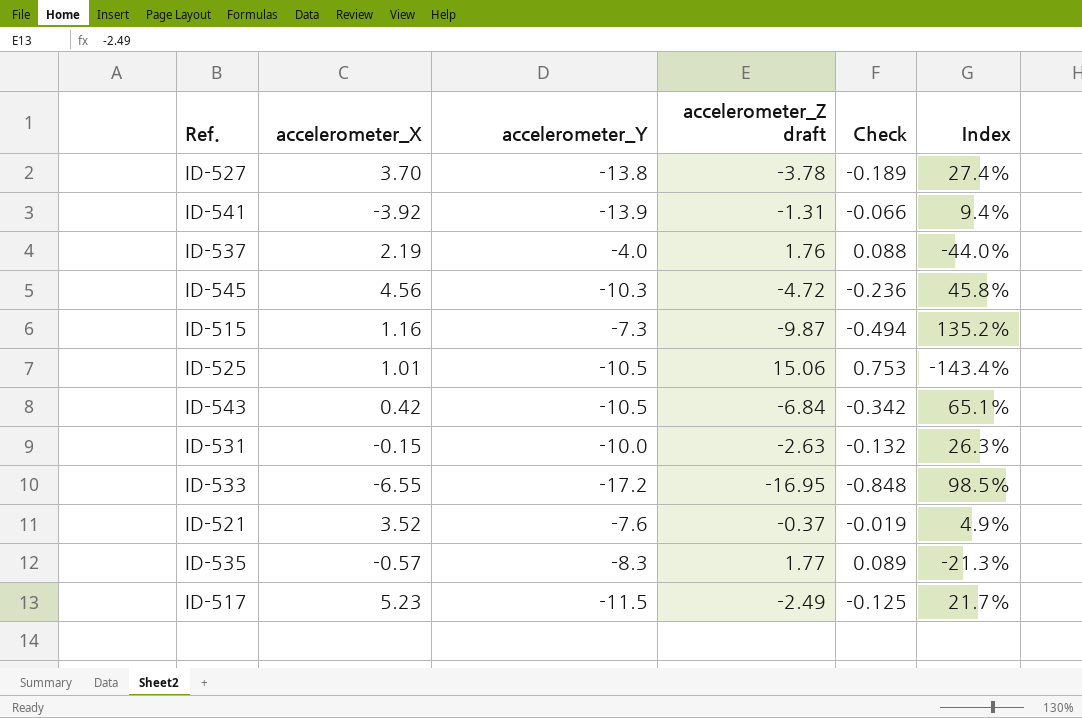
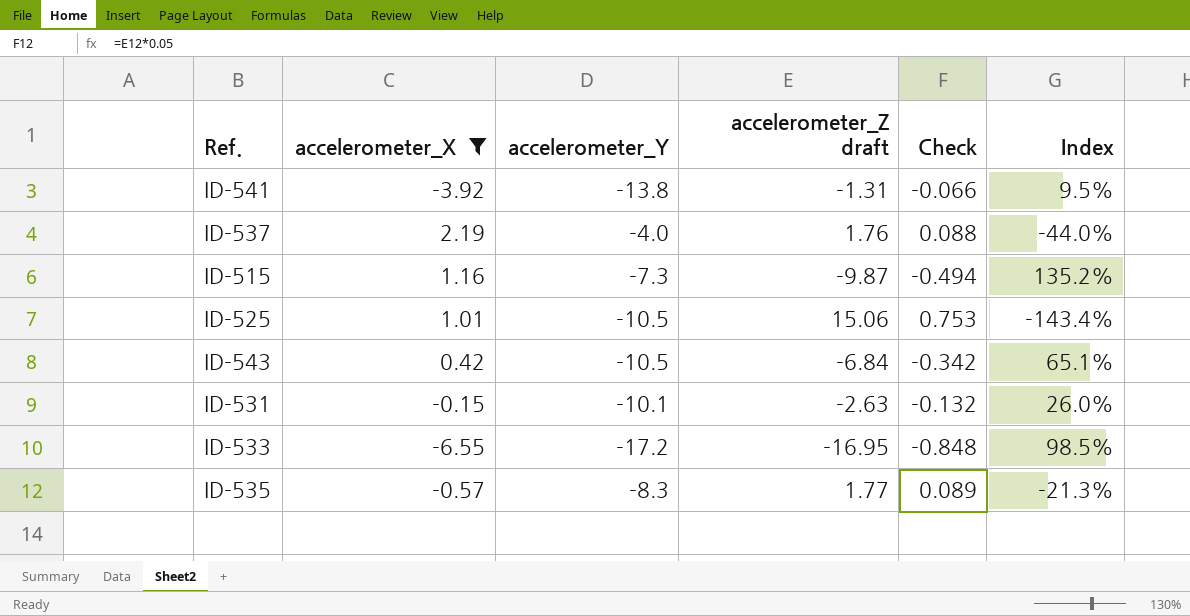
filter: none -> accelerometer_X <= 2.19
ID-541 | accelerometer_Y: -13.9 -> -13.8
ID-541 | Index: 9.4% -> 9.5%
ID-531 | accelerometer_Y: -10.0 -> -10.1
ID-531 | Index: 26.3% -> 26.0%

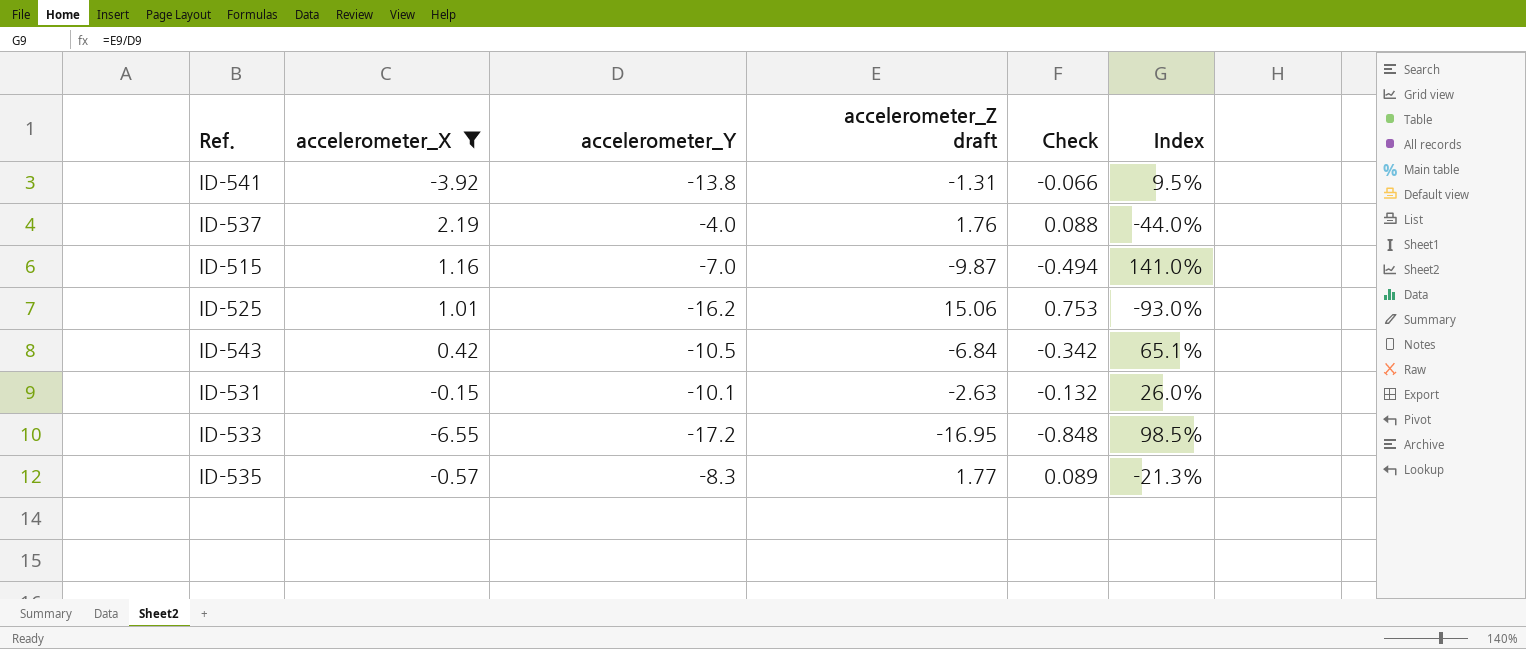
ID-515 | accelerometer_Y: -7.3 -> -7.0
ID-515 | Index: 135.2% -> 141.0%
ID-525 | accelerometer_Y: -10.5 -> -16.2
ID-525 | Index: -143.4% -> -93.0%

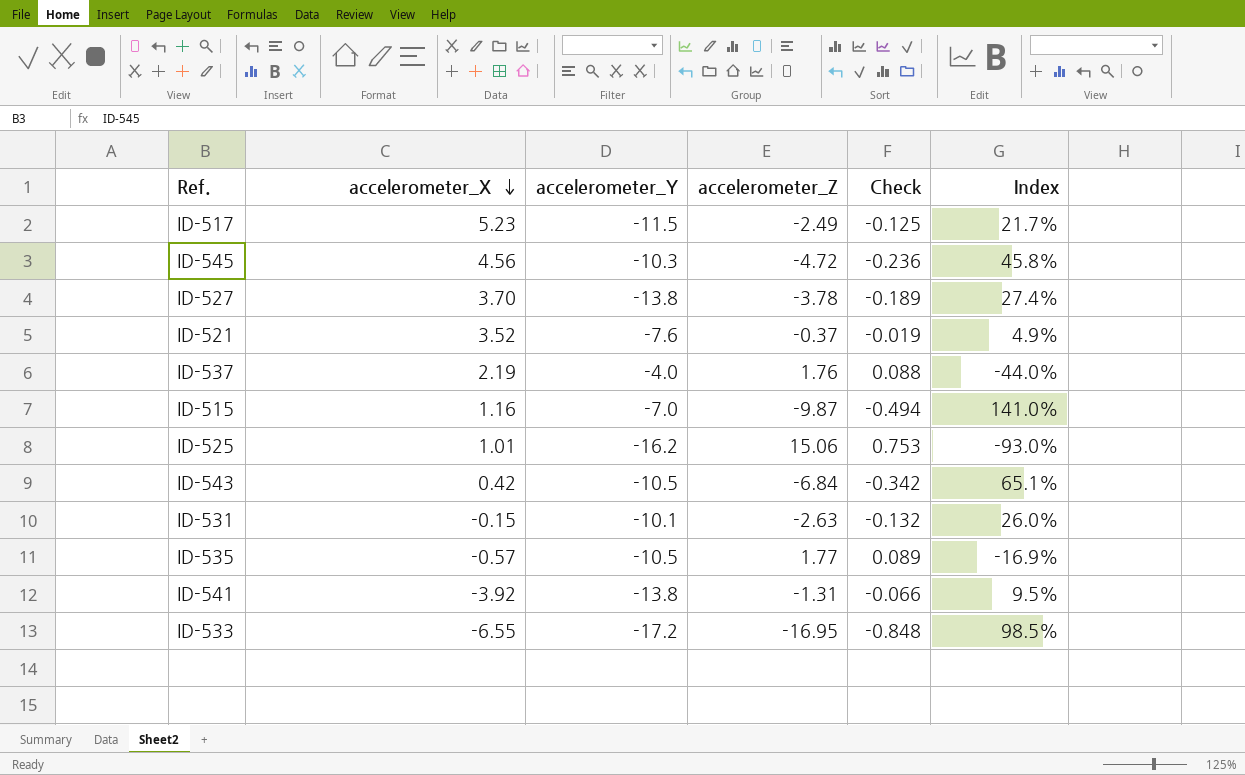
filter: accelerometer_X <= 2.19 -> none
row order: none -> accelerometer_X descending
column name: accelerometer_Z draft -> accelerometer_Z
ID-535 | accelerometer_Y: -8.3 -> -10.5
ID-535 | Index: -21.3% -> -16.9%

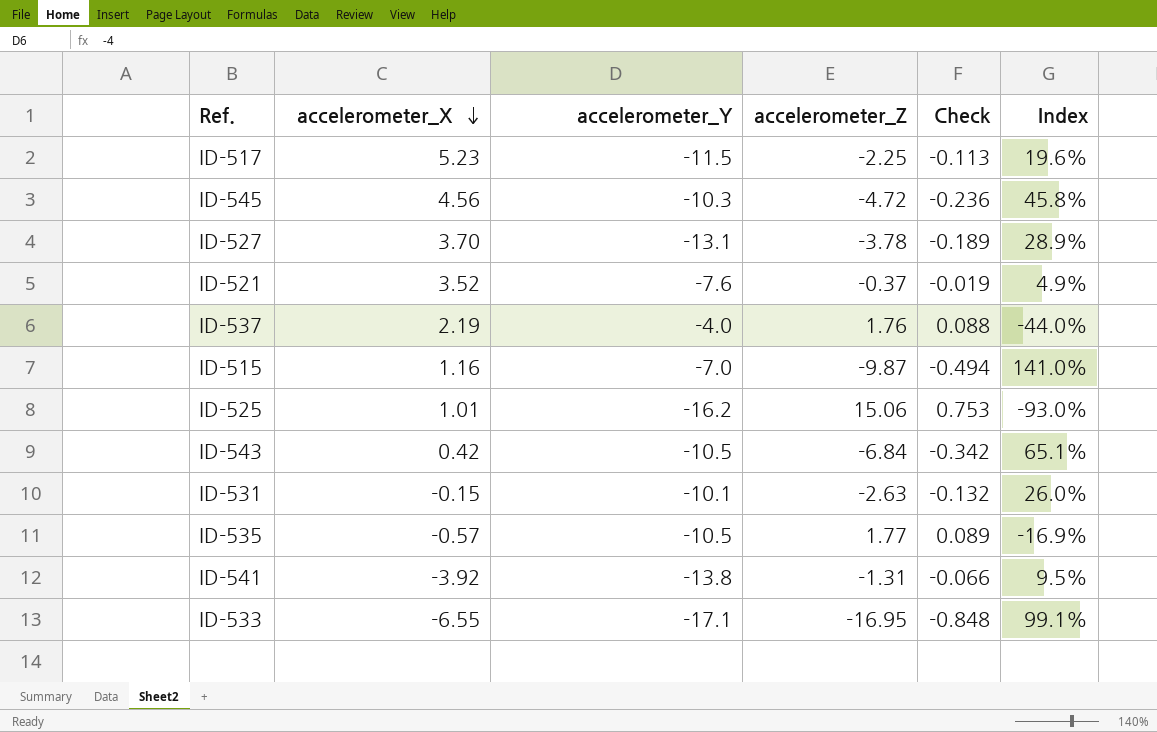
ID-517 | accelerometer_Z: -2.49 -> -2.25
ID-517 | Check: -0.125 -> -0.113
ID-517 | Index: 21.7% -> 19.6%
ID-527 | accelerometer_Y: -13.8 -> -13.1
ID-527 | Index: 27.4% -> 28.9%
ID-533 | accelerometer_Y: -17.2 -> -17.1
ID-533 | Index: 98.5% -> 99.1%

